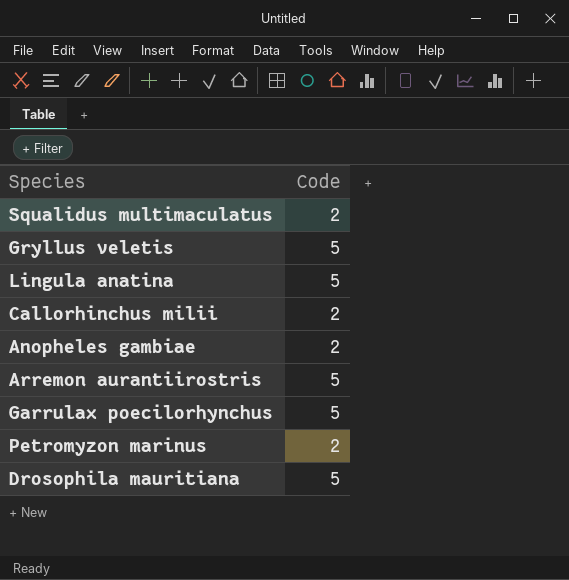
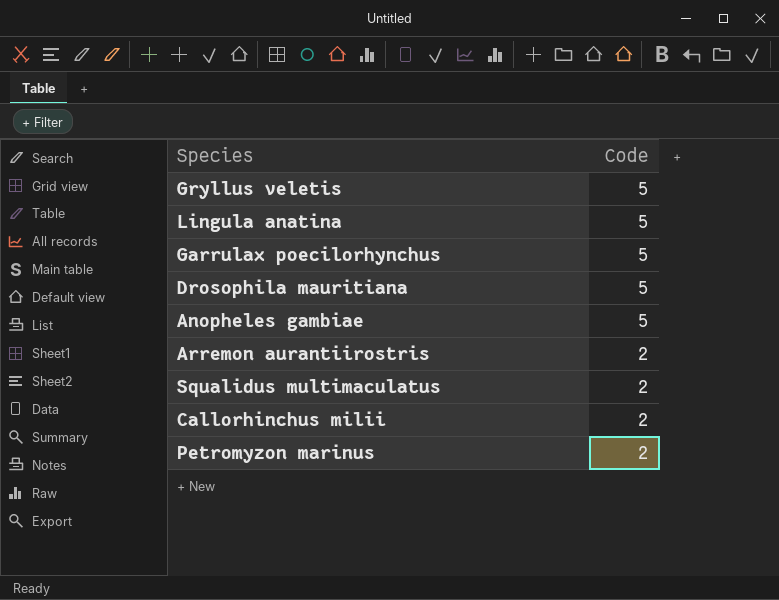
row order: none -> Code descending
Anopheles gambiae | Code: 2 -> 5
Arremon aurantiirostris | Code: 5 -> 2

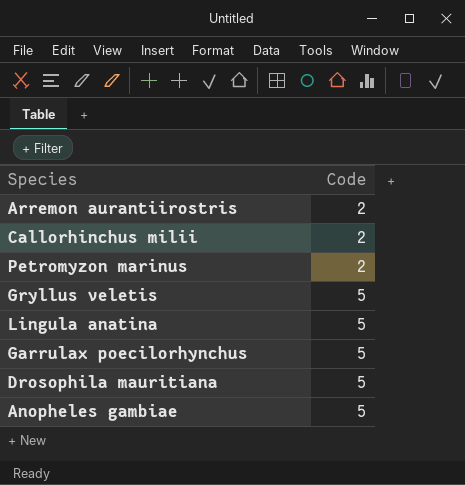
row order: Code descending -> Code ascending
row Squalidus multimaculatus: 2 -> none

